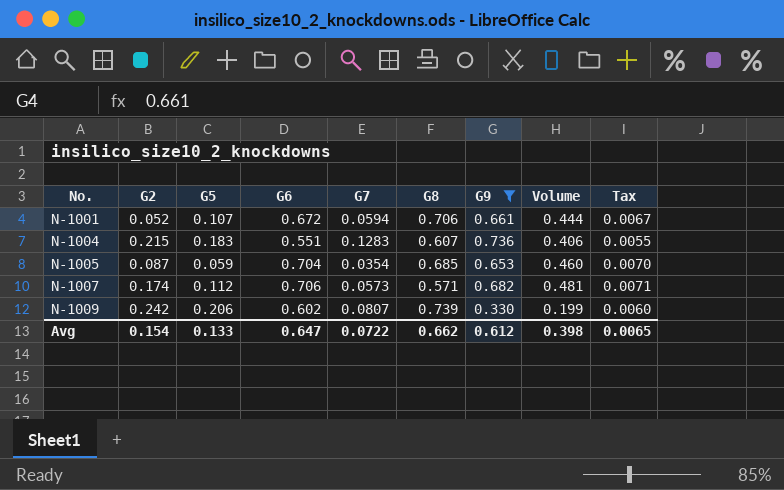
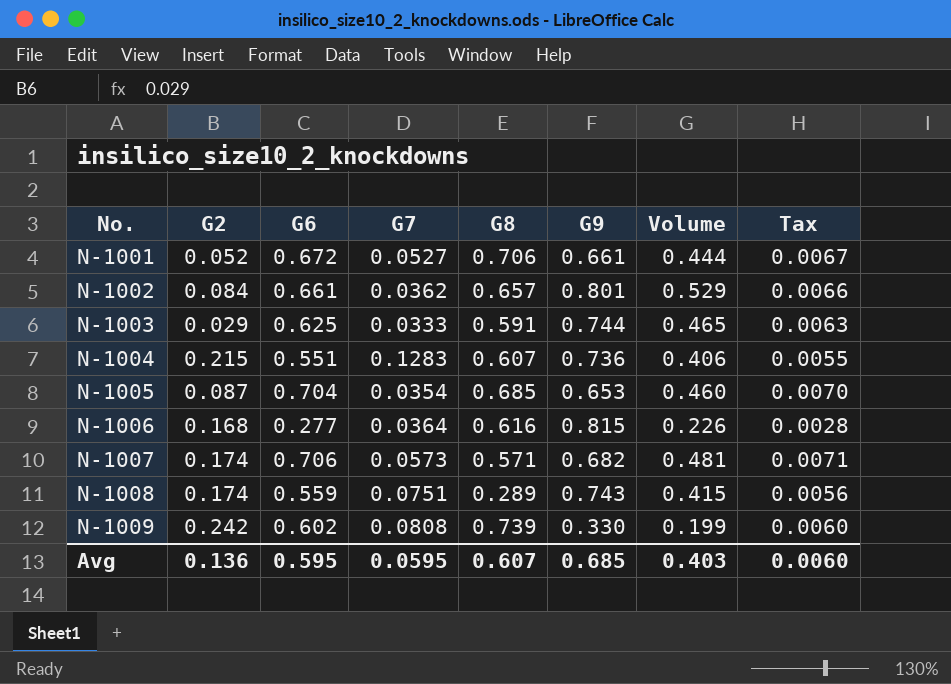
filter: G9 <= 0.736 -> none
column G5 | position: 3 -> none
N-1001 | G7: 0.0594 -> 0.0527
N-1009 | G7: 0.0807 -> 0.0808
Avg | G2: 0.154 -> 0.136
Avg | G6: 0.647 -> 0.595
Avg | G7: 0.0722 -> 0.0595
Avg | G8: 0.662 -> 0.607
Avg | G9: 0.612 -> 0.685
Avg | Volume: 0.398 -> 0.403
Avg | Tax: 0.0065 -> 0.0060

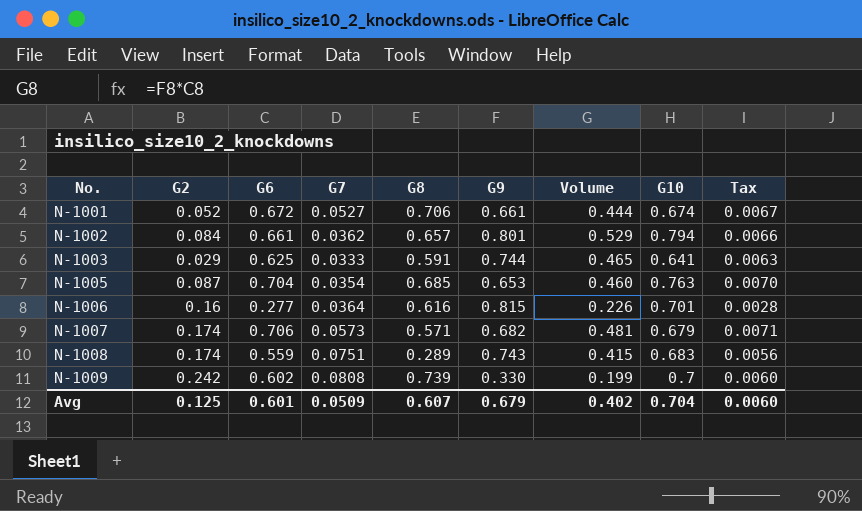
column G10 | position: none -> 8
row N-1004: 0.215 | 0.551 | 0.1283 | 0.607 | 0.736 | 0.406 | 0.0055 -> none
N-1006 | G2: 0.168 -> 0.16
Avg | G2: 0.136 -> 0.125
Avg | G6: 0.595 -> 0.601
Avg | G7: 0.0595 -> 0.0509
Avg | G9: 0.685 -> 0.679
Avg | Volume: 0.403 -> 0.402

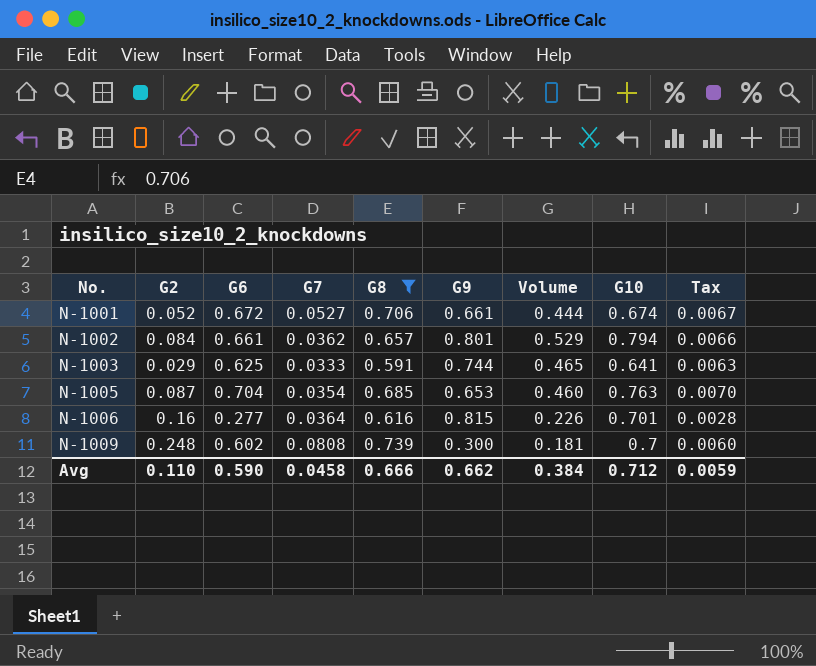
filter: none -> G8 >= 0.591
N-1009 | G2: 0.242 -> 0.248
N-1009 | G9: 0.330 -> 0.300
N-1009 | Volume: 0.199 -> 0.181
Avg | G2: 0.125 -> 0.110
Avg | G6: 0.601 -> 0.590
Avg | G7: 0.0509 -> 0.0458
Avg | G8: 0.607 -> 0.666
Avg | G9: 0.679 -> 0.662
Avg | Volume: 0.402 -> 0.384
Avg | G10: 0.704 -> 0.712
Avg | Tax: 0.0060 -> 0.0059

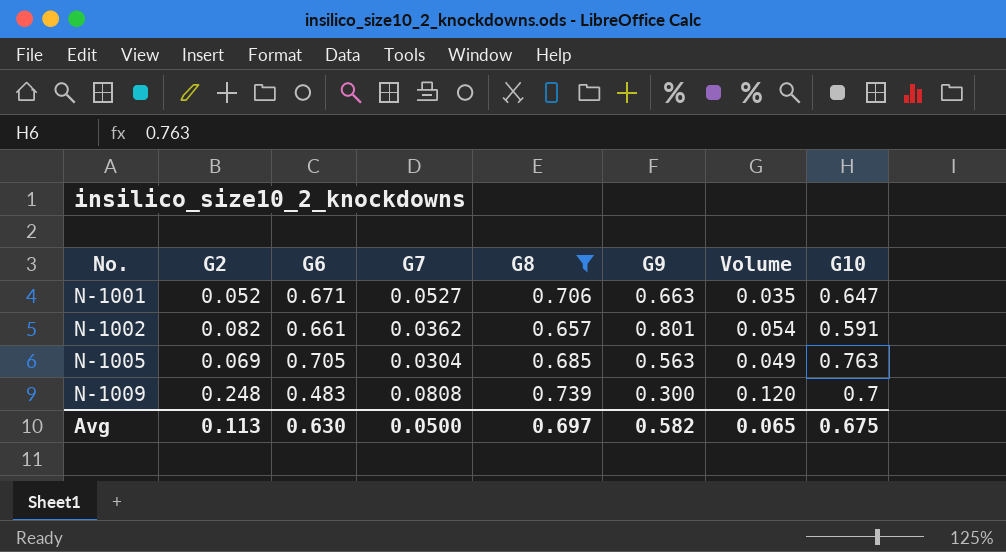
column Tax | formula: [G6] * 0.01 -> none
column Volume | formula: [G6] * [G9] -> [G2] * [G6]
row N-1003: 0.029 | 0.625 | 0.0333 | 0.591 | 0.744 | 0.465 | 0.641 | 0.0063 -> none
row N-1006: 0.16 | 0.277 | 0.0364 | 0.616 | 0.815 | 0.226 | 0.701 | 0.0028 -> none
N-1001 | G6: 0.672 -> 0.671
N-1001 | G9: 0.661 -> 0.663
N-1001 | G10: 0.674 -> 0.647
N-1002 | G2: 0.084 -> 0.082
N-1002 | G10: 0.794 -> 0.591
N-1005 | G2: 0.087 -> 0.069
N-1005 | G6: 0.704 -> 0.705
N-1005 | G7: 0.0354 -> 0.0304
N-1005 | G9: 0.653 -> 0.563
N-1009 | G6: 0.602 -> 0.483
Avg | G2: 0.110 -> 0.113
Avg | G6: 0.590 -> 0.630
Avg | G7: 0.0458 -> 0.0500
Avg | G8: 0.666 -> 0.697
Avg | G9: 0.662 -> 0.582
Avg | Volume: 0.384 -> 0.065
Avg | G10: 0.712 -> 0.675

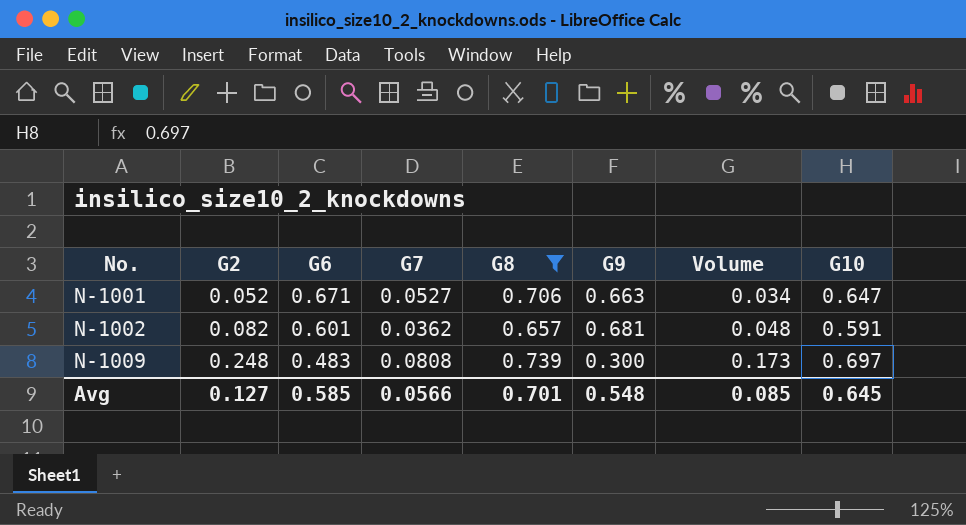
column Volume | formula: [G2] * [G6] -> [G2] * [G10]
row N-1005: 0.069 | 0.705 | 0.0304 | 0.685 | 0.563 | 0.049 | 0.763 -> none
N-1002 | G6: 0.661 -> 0.601
N-1002 | G9: 0.801 -> 0.681
N-1009 | G10: 0.7 -> 0.697
Avg | G2: 0.113 -> 0.127
Avg | G6: 0.630 -> 0.585
Avg | G7: 0.0500 -> 0.0566
Avg | G8: 0.697 -> 0.701
Avg | G9: 0.582 -> 0.548
Avg | Volume: 0.065 -> 0.085
Avg | G10: 0.675 -> 0.645

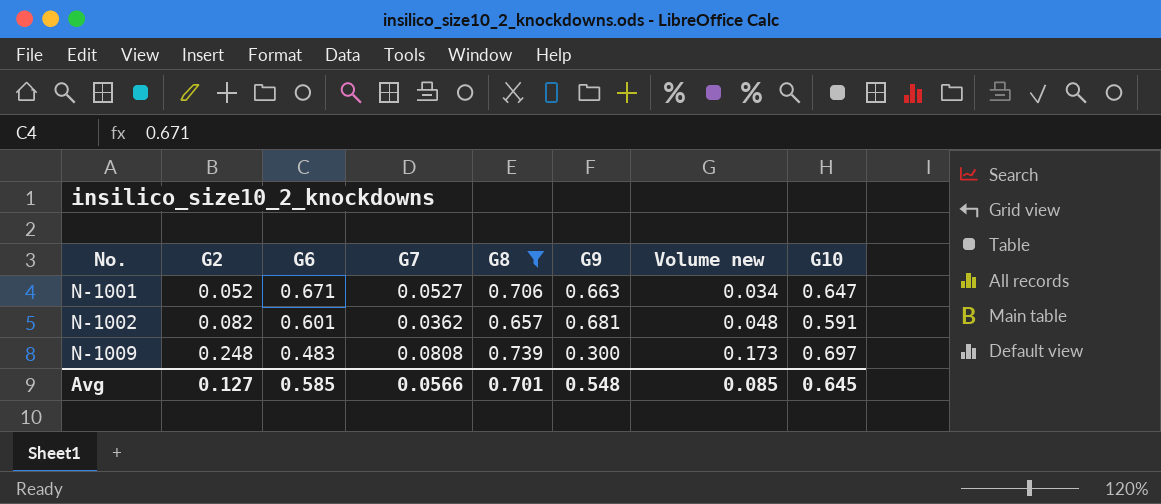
column name: Volume -> Volume new

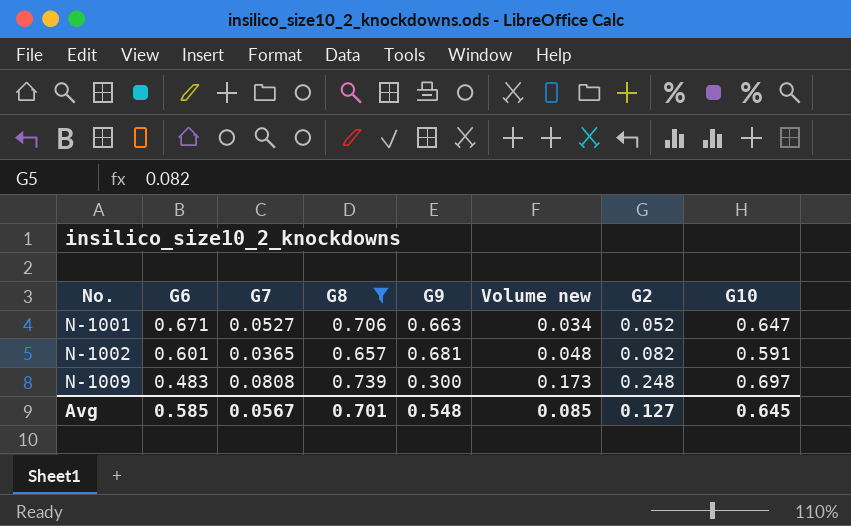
column G2 | position: 2 -> 7
N-1002 | G7: 0.0362 -> 0.0365
Avg | G7: 0.0566 -> 0.0567

